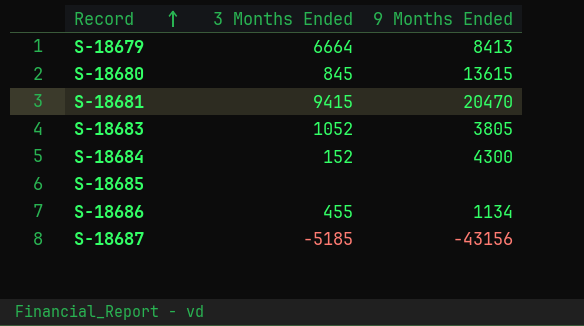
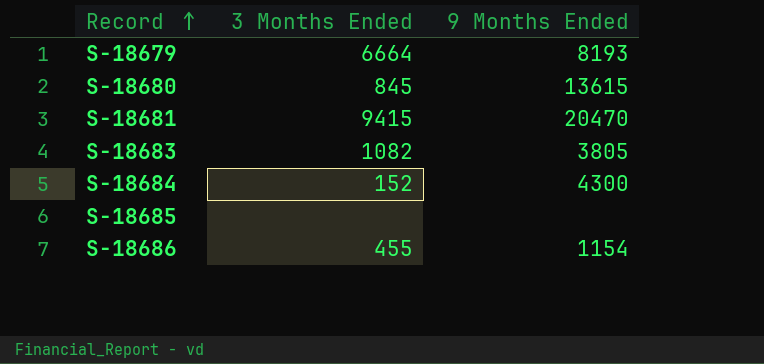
row S-18687: -5185 | -43156 -> none
S-18679 | 9 Months Ended: 8413 -> 8193
S-18683 | 3 Months Ended: 1052 -> 1082
S-18686 | 9 Months Ended: 1134 -> 1154

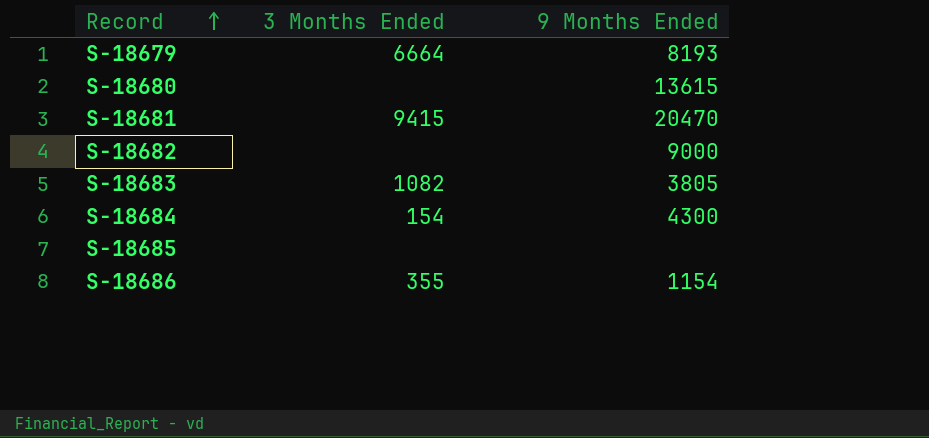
S-18680 | 3 Months Ended: 845 -> none
row S-18682: none -> none | 9000
S-18684 | 3 Months Ended: 152 -> 154
S-18686 | 3 Months Ended: 455 -> 355

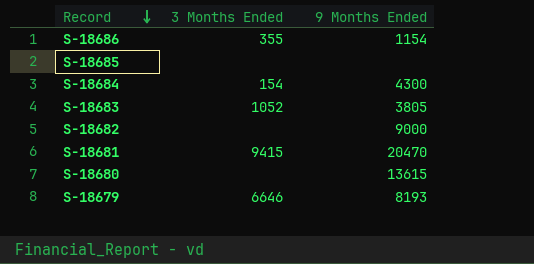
row order: Record ascending -> Record descending
S-18683 | 3 Months Ended: 1082 -> 1052
S-18679 | 3 Months Ended: 6664 -> 6646

